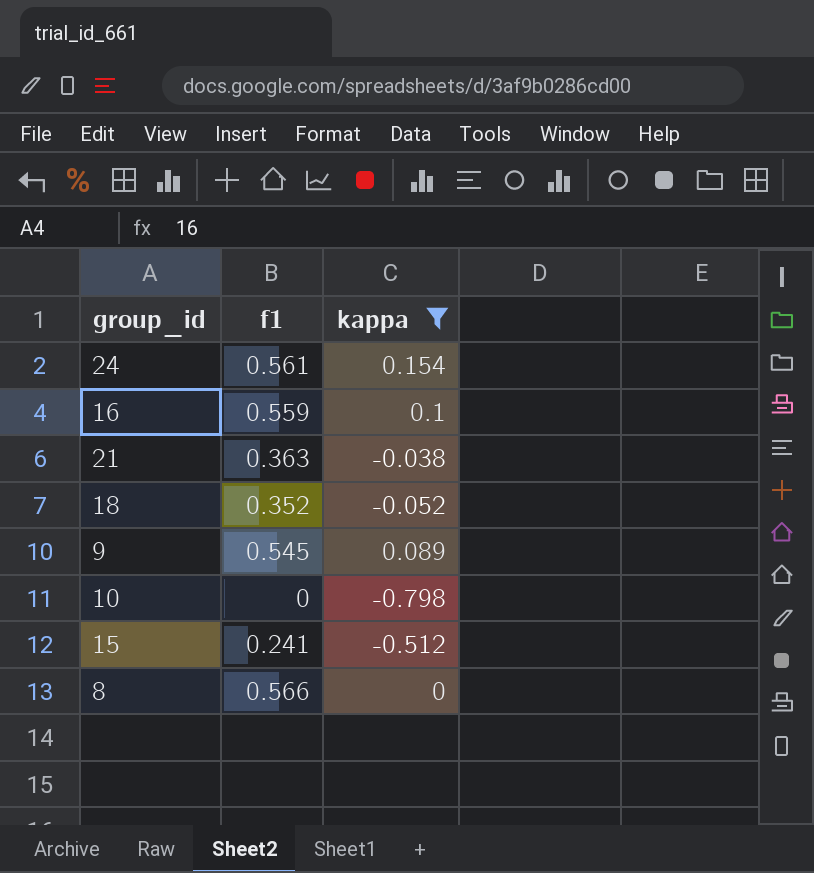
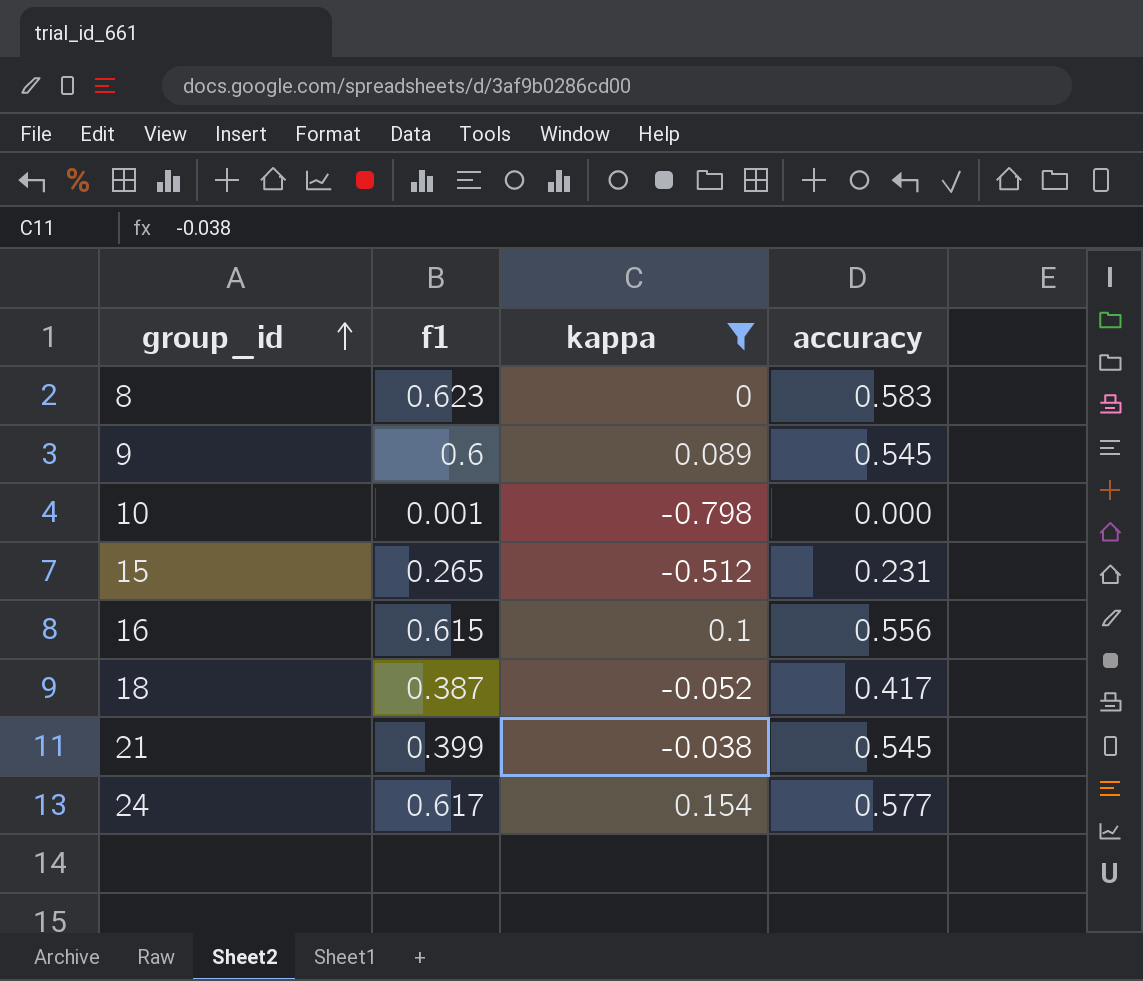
row order: none -> group_id ascending
column accuracy | position: none -> 4
8 | f1: 0.566 -> 0.623
9 | f1: 0.545 -> 0.6
10 | f1: 0 -> 0.001
15 | f1: 0.241 -> 0.265
16 | f1: 0.559 -> 0.615
18 | f1: 0.352 -> 0.387
21 | f1: 0.363 -> 0.399
24 | f1: 0.561 -> 0.617

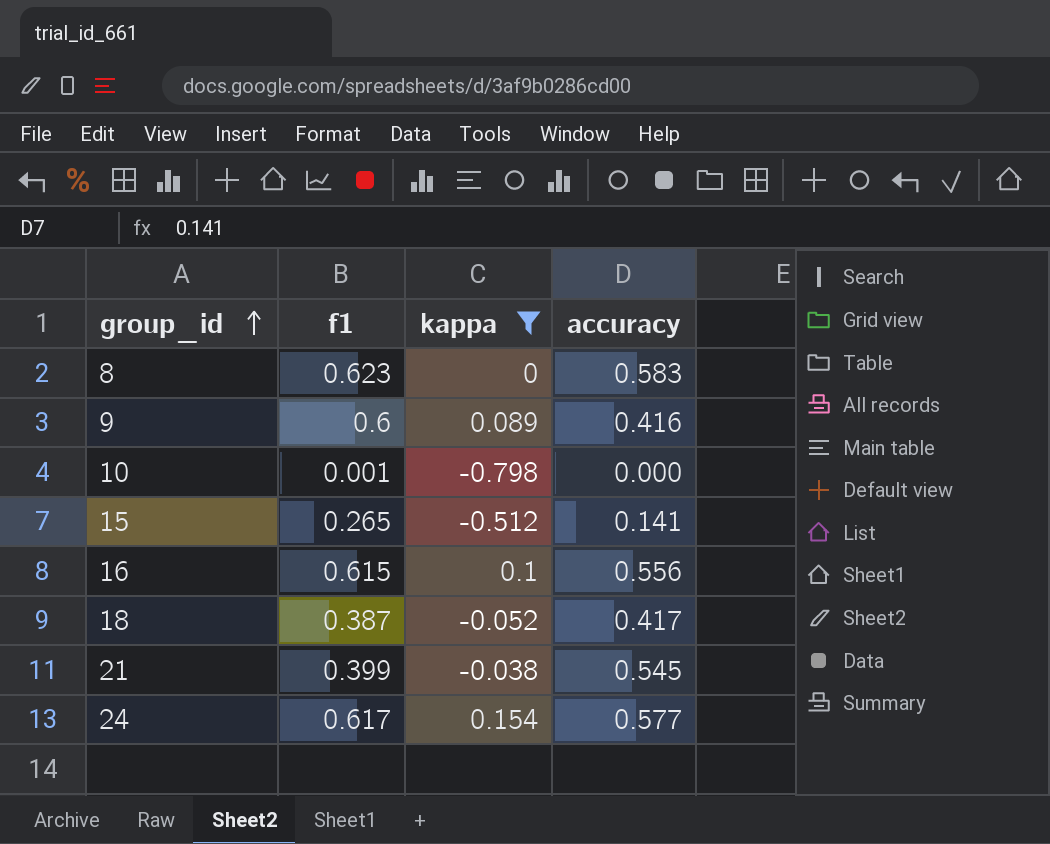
9 | accuracy: 0.545 -> 0.416
15 | accuracy: 0.231 -> 0.141

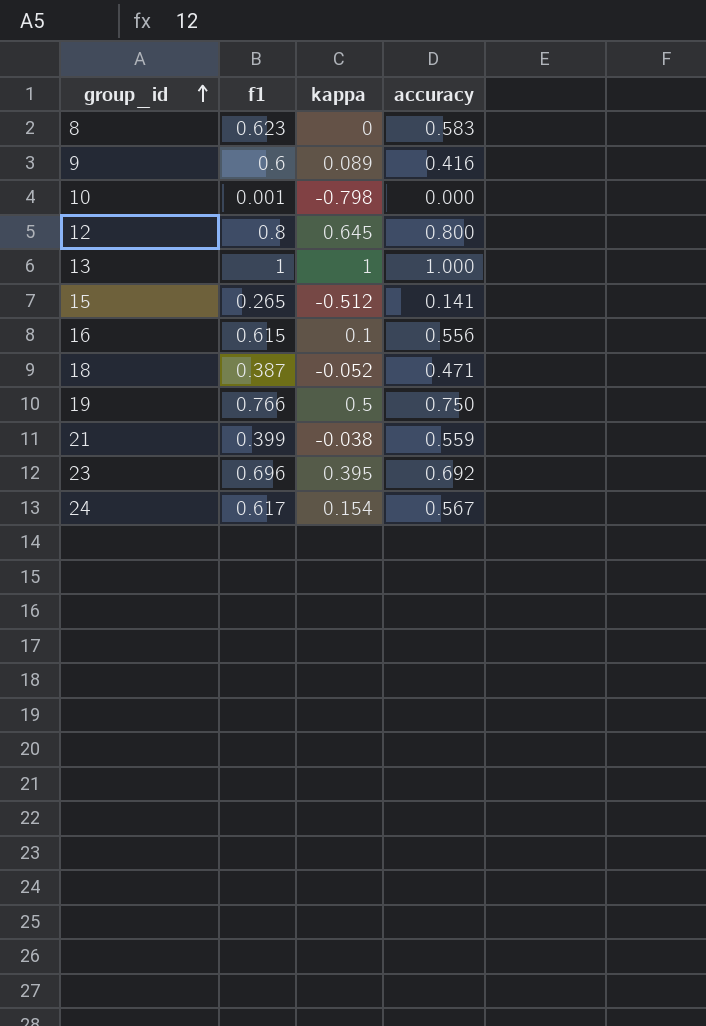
filter: kappa <= 0.154 -> none
18 | accuracy: 0.417 -> 0.471
21 | accuracy: 0.545 -> 0.559
24 | accuracy: 0.577 -> 0.567

